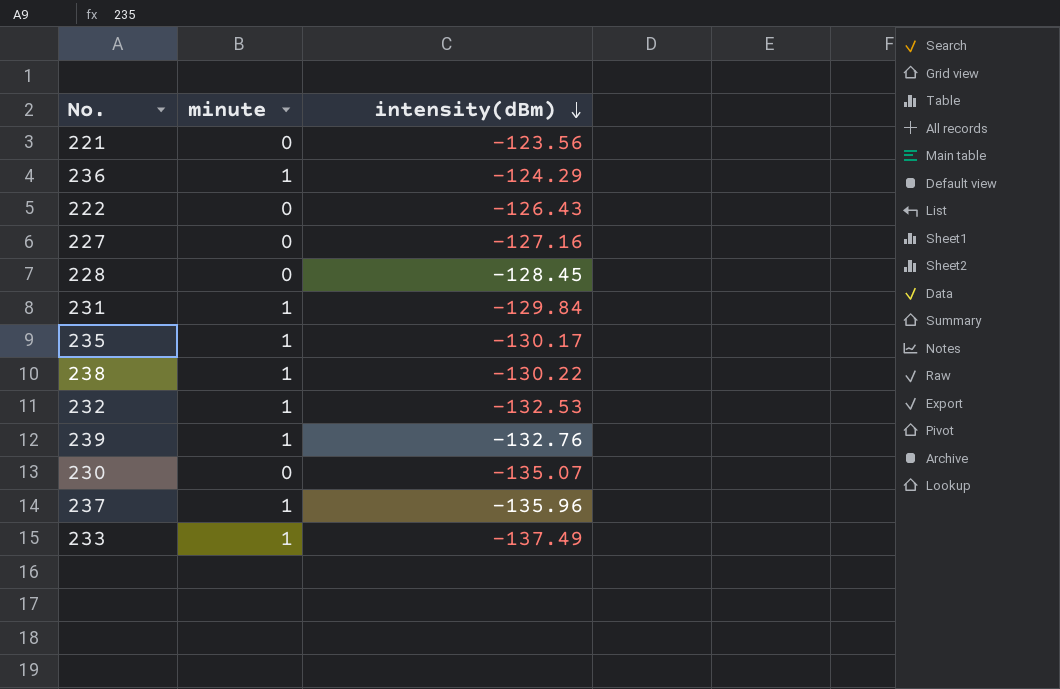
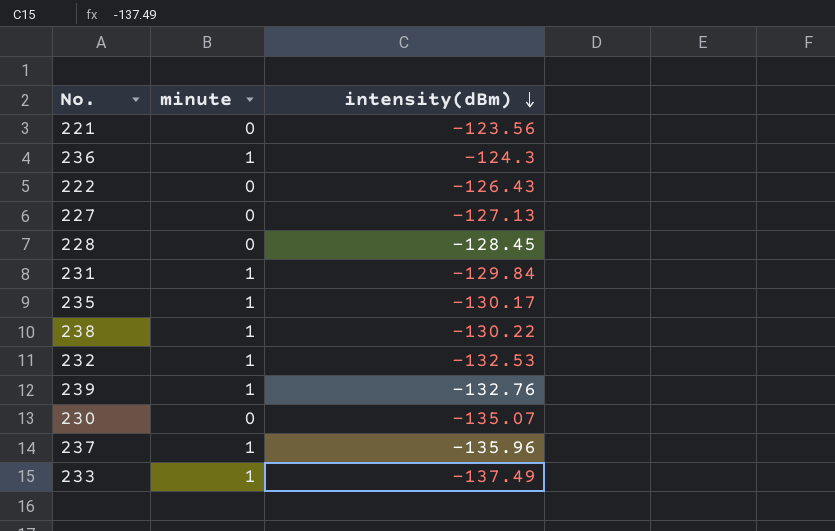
236 | intensity(dBm): -124.29 -> -124.3
227 | intensity(dBm): -127.16 -> -127.13

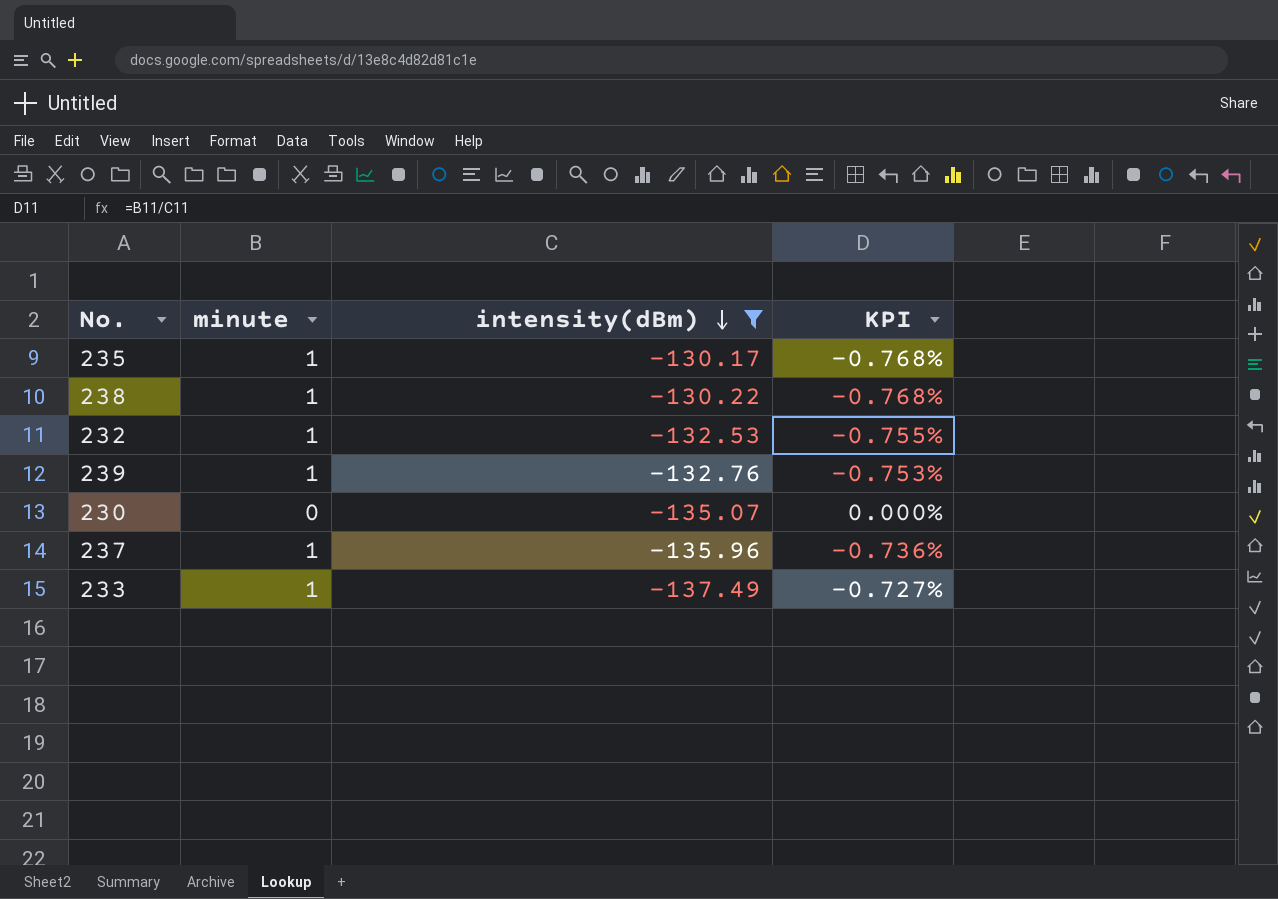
filter: none -> intensity(dBm) <= -130.17
column KPI | formula: none -> [minute] / [intensity(dBm)]

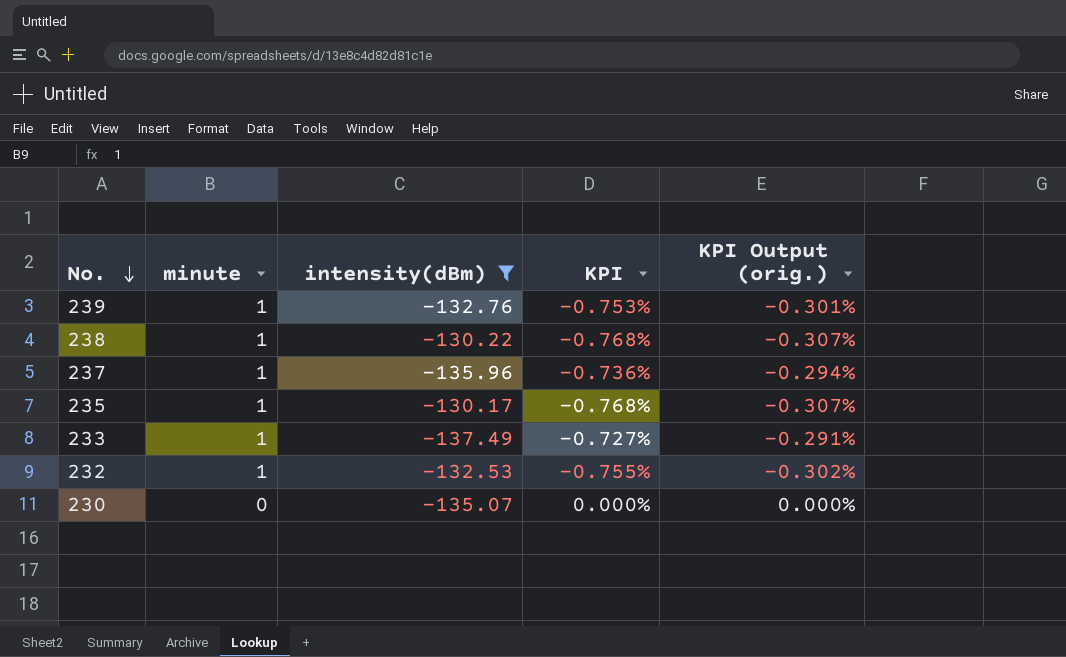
row order: intensity(dBm) descending -> No. descending
column KPI Output (orig.) | formula: none -> [KPI] * 0.4

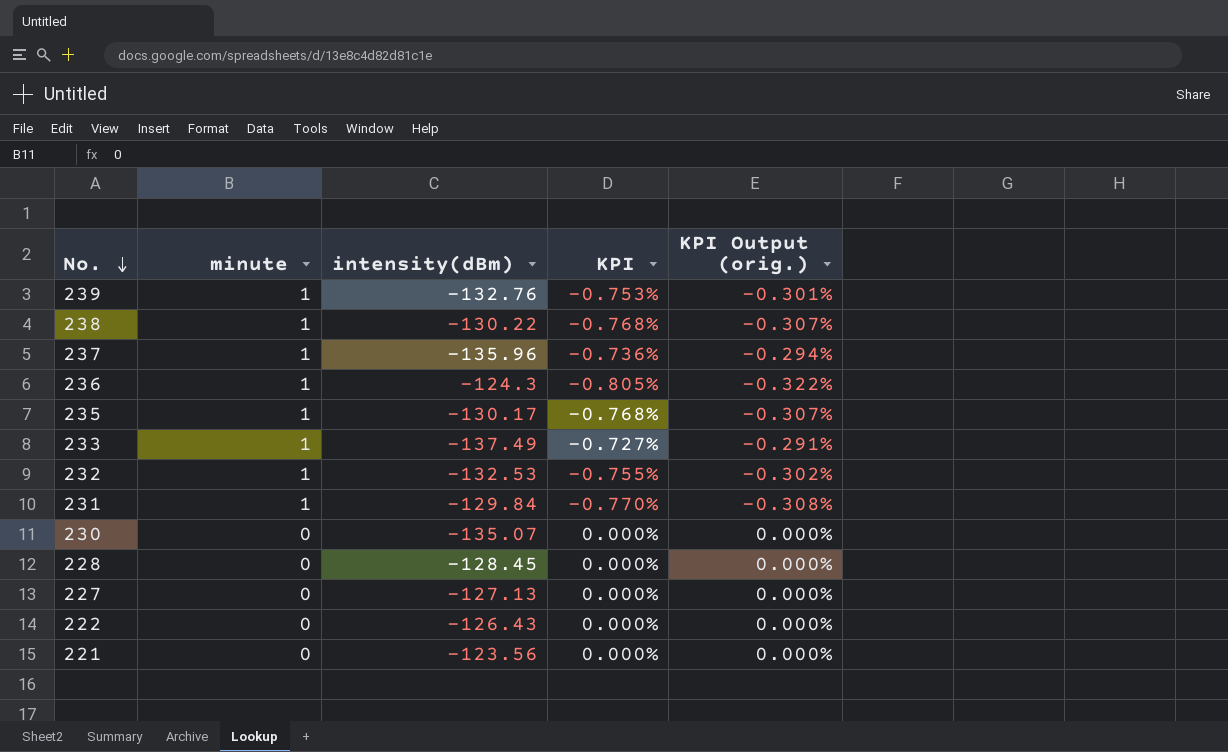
filter: intensity(dBm) <= -130.17 -> none

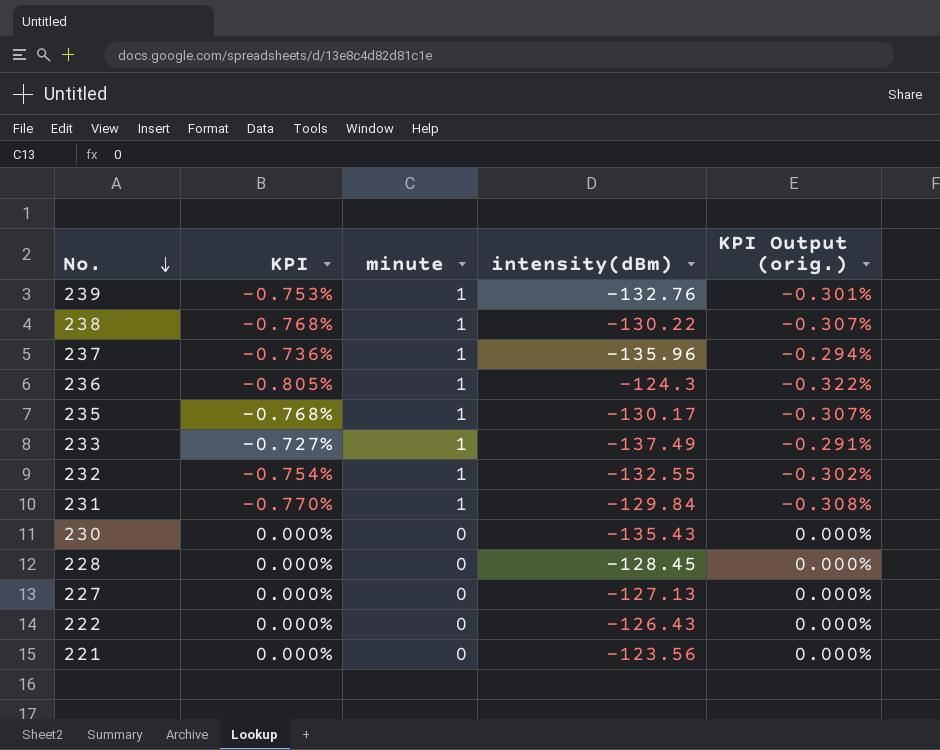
column KPI | position: 4 -> 2
232 | KPI: -0.755% -> -0.754%
232 | intensity(dBm): -132.53 -> -132.55
230 | intensity(dBm): -135.07 -> -135.43

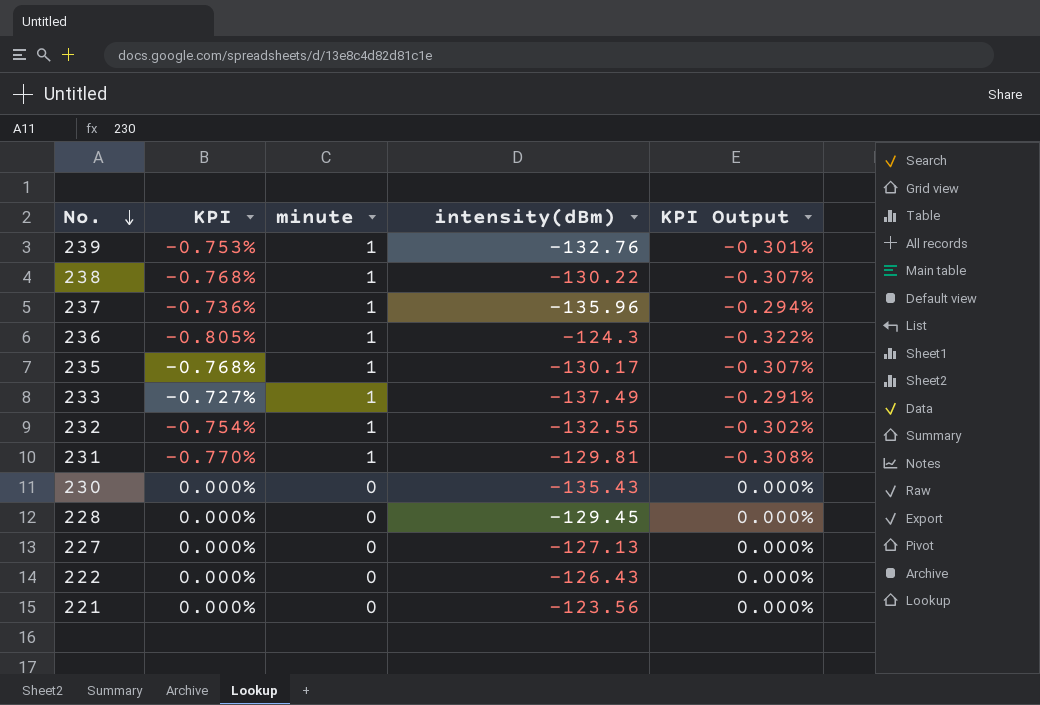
column name: KPI Output (orig.) -> KPI Output
231 | intensity(dBm): -129.84 -> -129.81
228 | intensity(dBm): -128.45 -> -129.45

